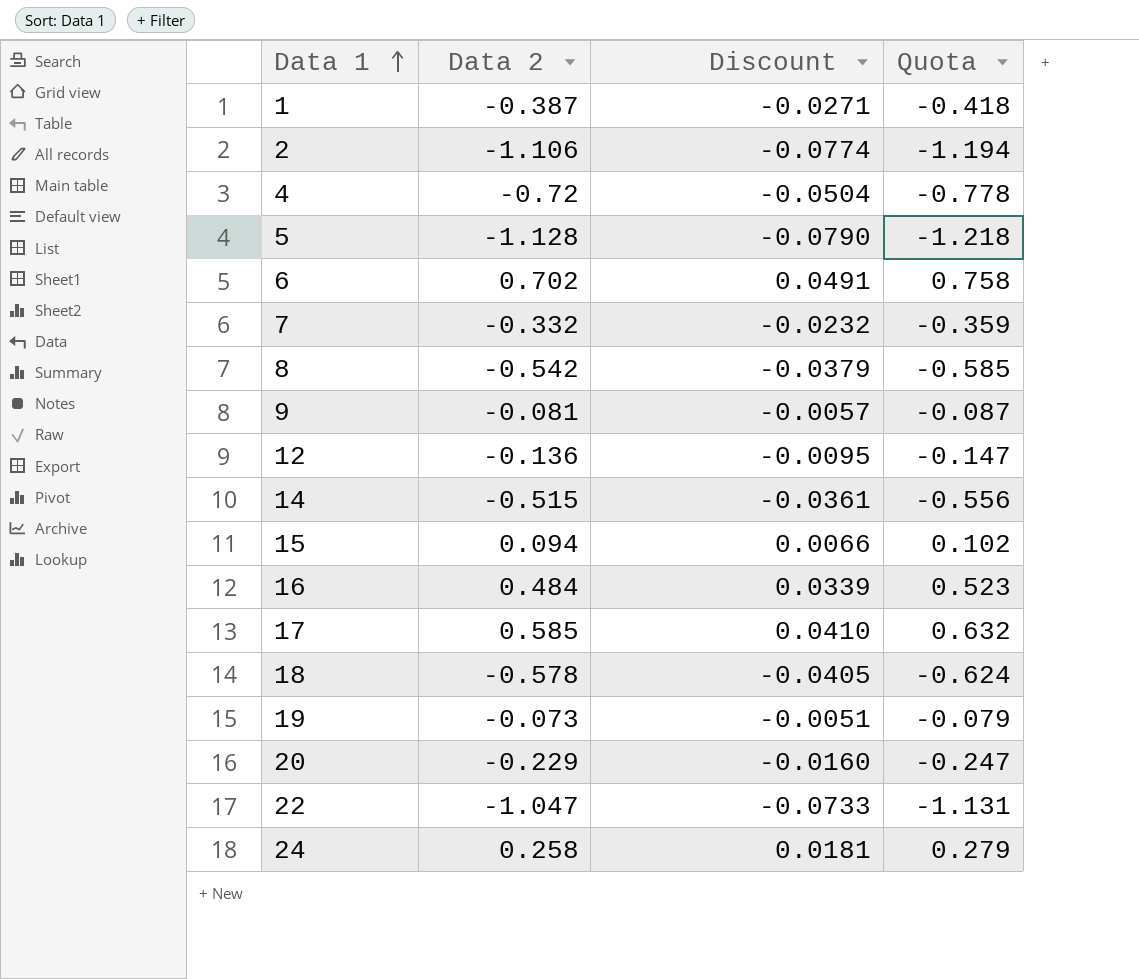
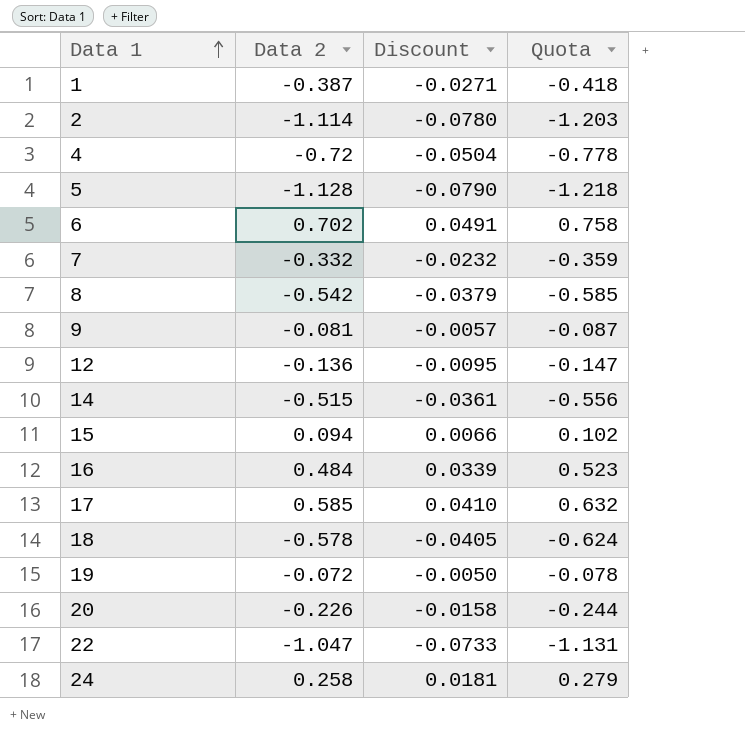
2 | Data 2: -1.106 -> -1.114
2 | Discount: -0.0774 -> -0.0780
2 | Quota: -1.194 -> -1.203
19 | Data 2: -0.073 -> -0.072
19 | Discount: -0.0051 -> -0.0050
19 | Quota: -0.079 -> -0.078
20 | Data 2: -0.229 -> -0.226
20 | Discount: -0.0160 -> -0.0158
20 | Quota: -0.247 -> -0.244

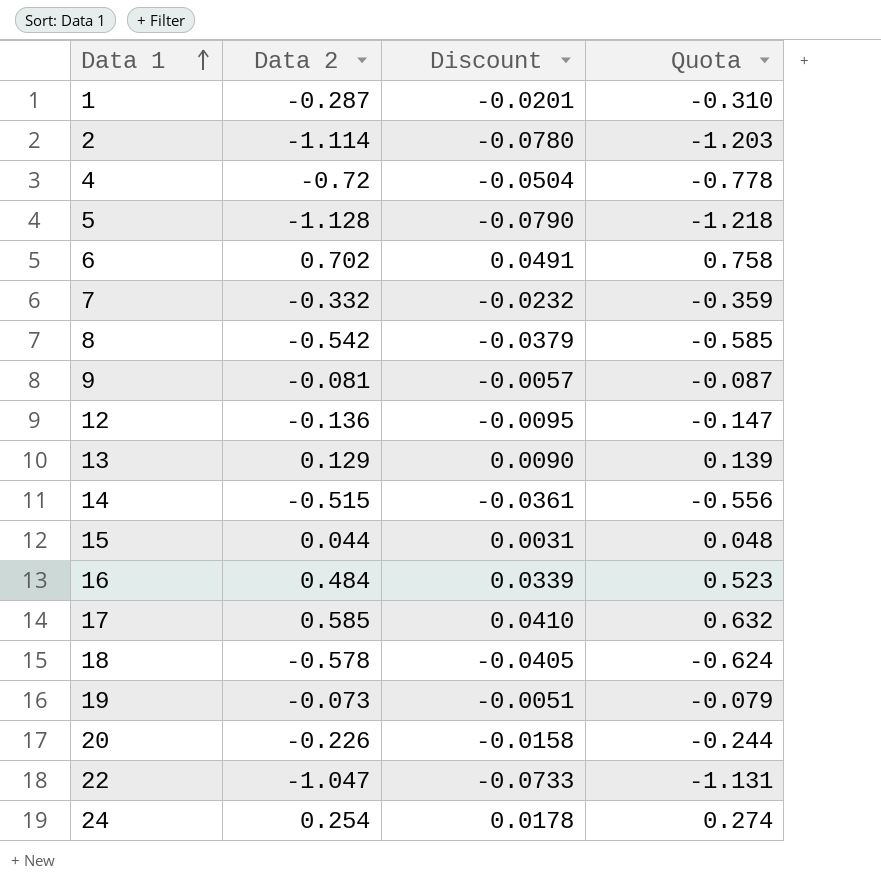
1 | Data 2: -0.387 -> -0.287
1 | Discount: -0.0271 -> -0.0201
1 | Quota: -0.418 -> -0.310
row 13: none -> 0.129 | 0.0090 | 0.139
15 | Data 2: 0.094 -> 0.044
15 | Discount: 0.0066 -> 0.0031
15 | Quota: 0.102 -> 0.048
19 | Data 2: -0.072 -> -0.073
19 | Discount: -0.0050 -> -0.0051
19 | Quota: -0.078 -> -0.079
24 | Data 2: 0.258 -> 0.254
24 | Discount: 0.0181 -> 0.0178
24 | Quota: 0.279 -> 0.274

